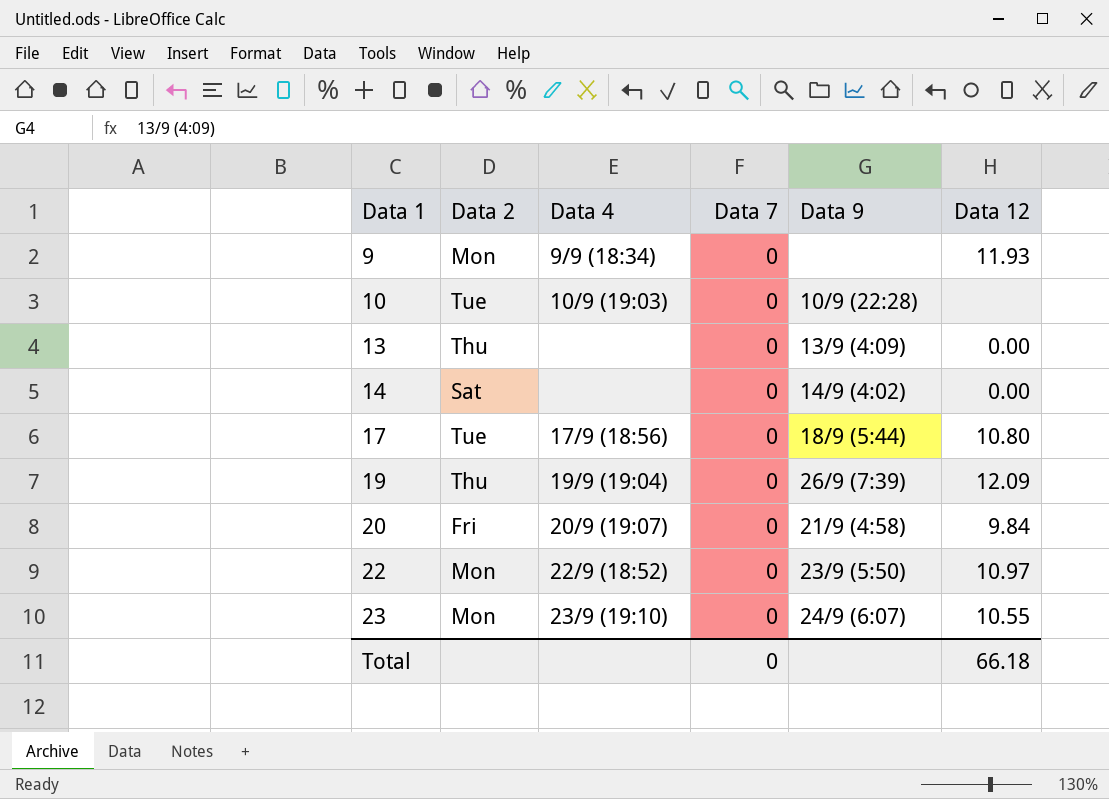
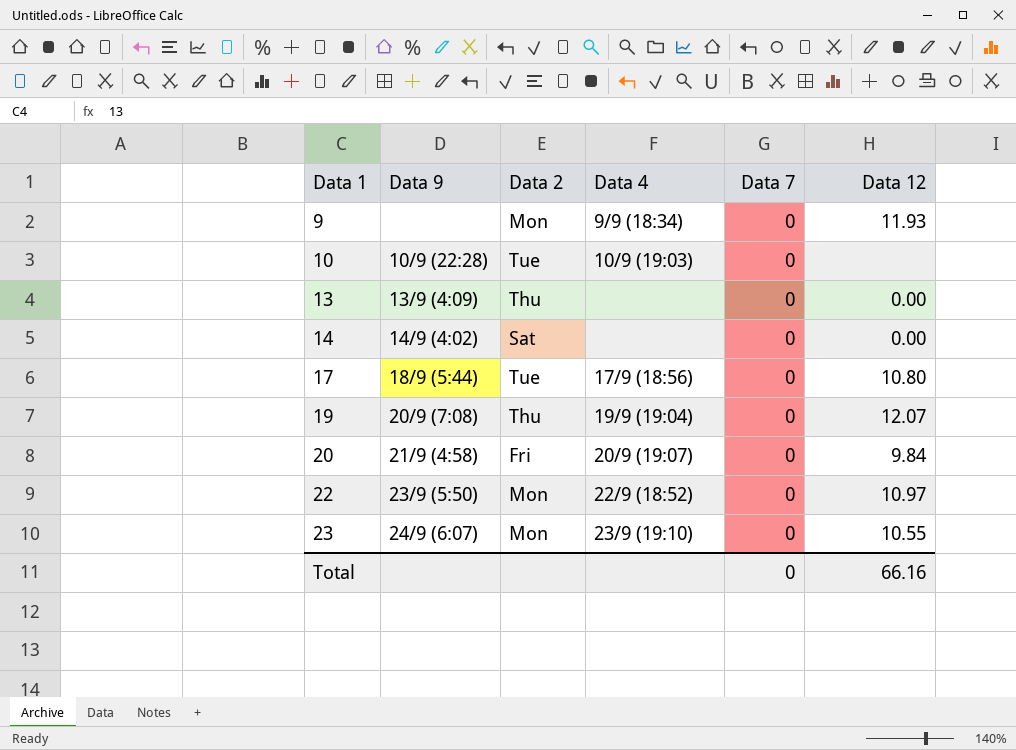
column Data 9 | position: 5 -> 2
19 | Data 9: 26/9 (7:39) -> 20/9 (7:08)
19 | Data 12: 12.09 -> 12.07
Total | Data 12: 66.18 -> 66.16

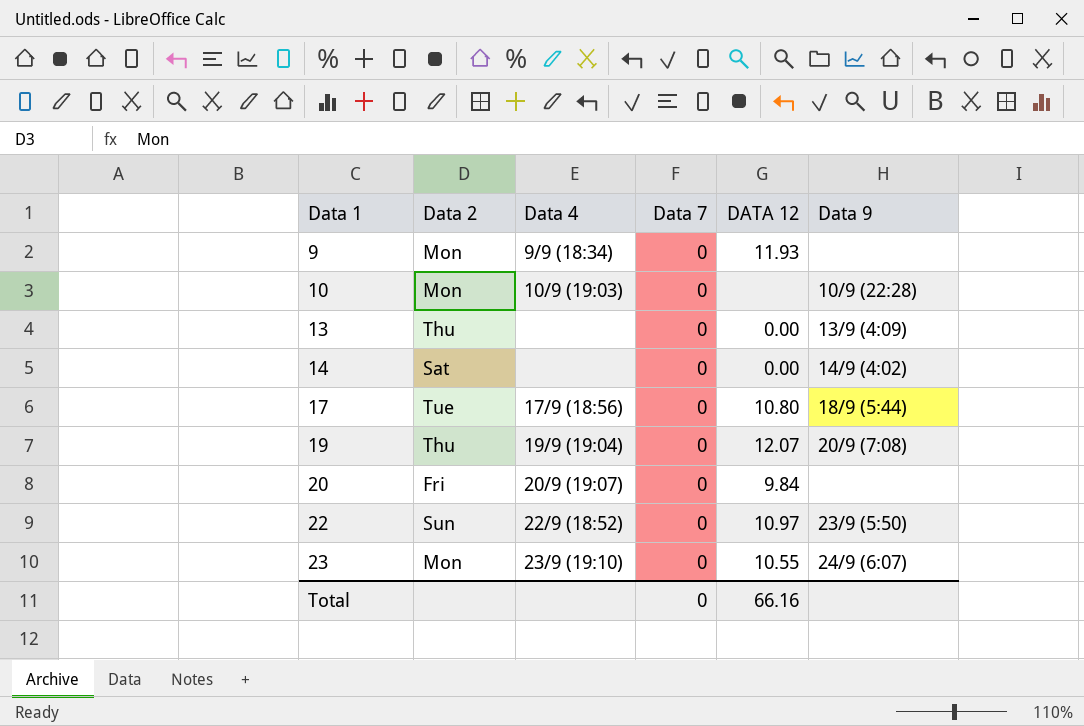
column name: Data 12 -> DATA 12
column Data 9 | position: 2 -> 6
10 | Data 2: Tue -> Mon
20 | Data 9: 21/9 (4:58) -> none
22 | Data 2: Mon -> Sun

